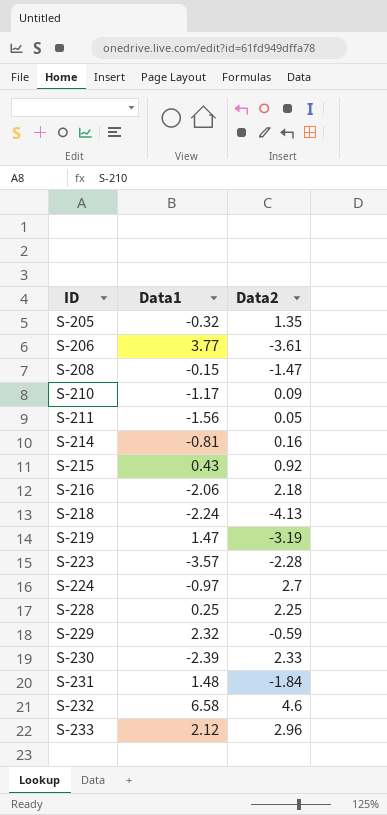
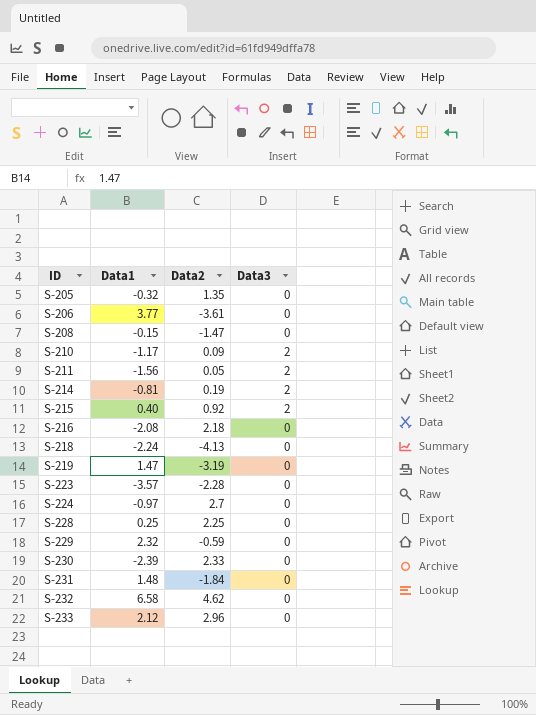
column Data3 | position: none -> 4
S-214 | Data2: 0.16 -> 0.19
S-215 | Data1: 0.43 -> 0.40
S-216 | Data1: -2.06 -> -2.08
S-232 | Data2: 4.6 -> 4.62

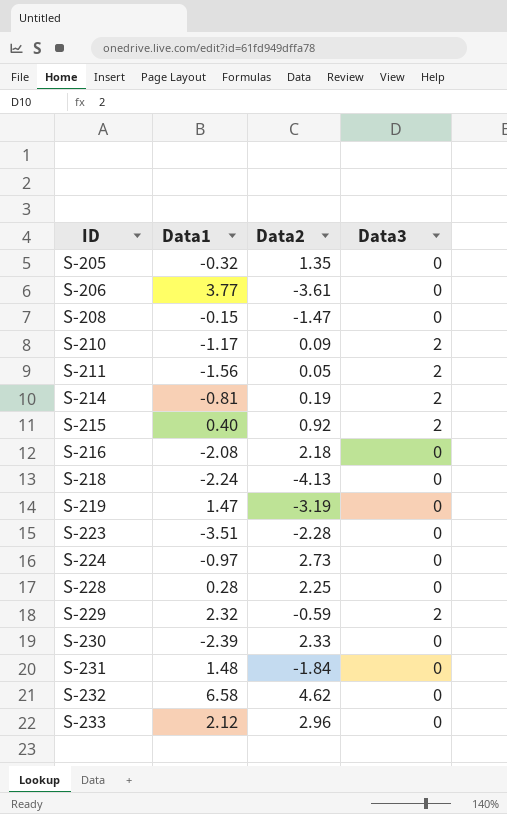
S-223 | Data1: -3.57 -> -3.51
S-224 | Data2: 2.7 -> 2.73
S-228 | Data1: 0.25 -> 0.28
S-229 | Data3: 0 -> 2

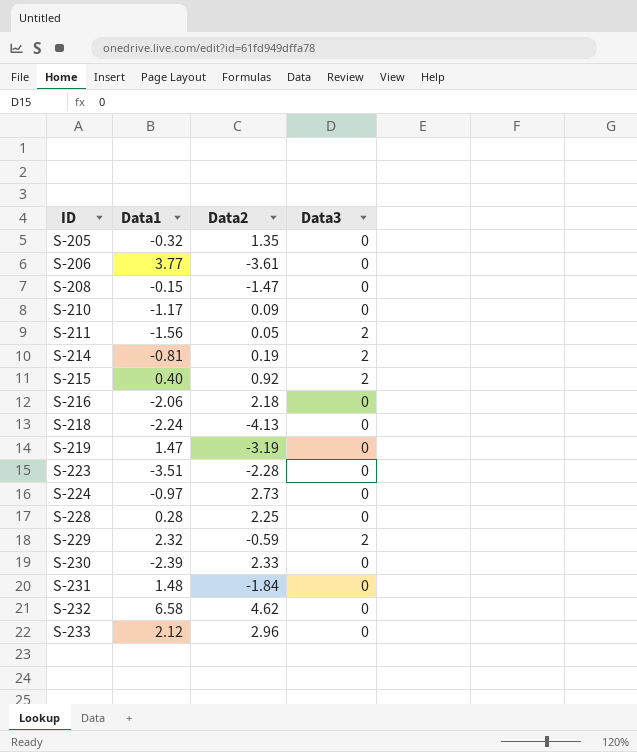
S-210 | Data3: 2 -> 0
S-216 | Data1: -2.08 -> -2.06

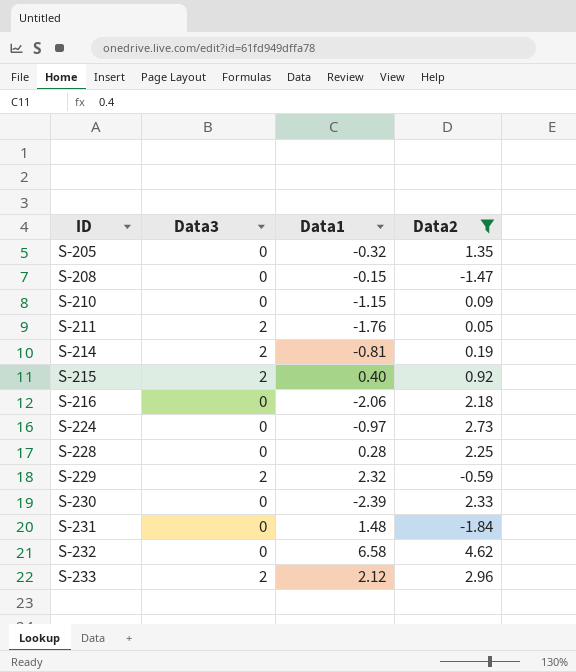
filter: none -> Data2 >= -1.84
column Data3 | position: 4 -> 2
S-210 | Data1: -1.17 -> -1.15
S-211 | Data1: -1.56 -> -1.76
S-233 | Data3: 0 -> 2

